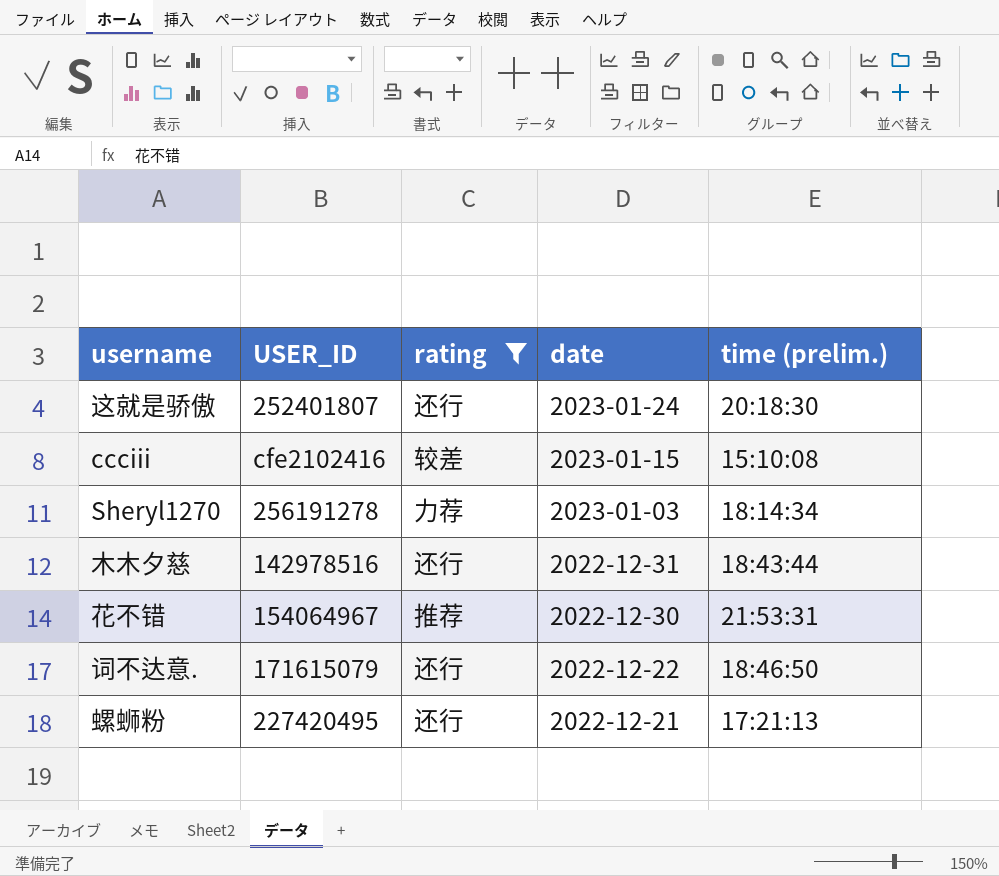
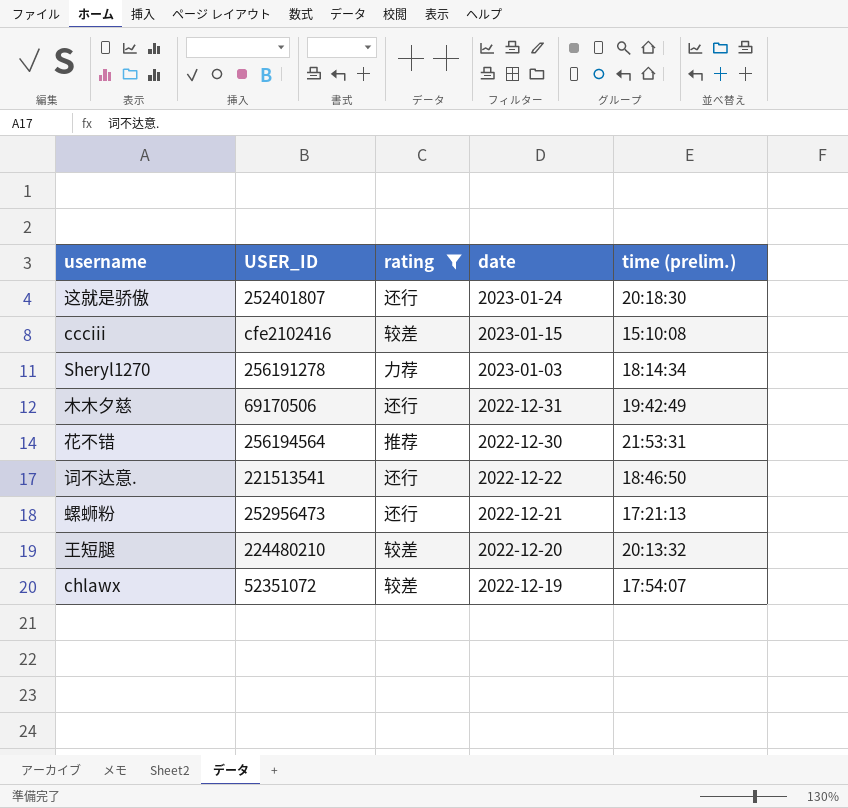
木木夕慈 | USER_ID: 142978516 -> 69170506
木木夕慈 | time (prelim.): 18:43:44 -> 19:42:49
花不错 | USER_ID: 154064967 -> 256194564
词不达意. | USER_ID: 171615079 -> 221513541
螺蛳粉 | USER_ID: 227420495 -> 252956473
row 王短腿: none -> 224480210 | 较差 | 2022-12-20 | 20:13:32
row chlawx: none -> 52351072 | 较差 | 2022-12-19 | 17:54:07

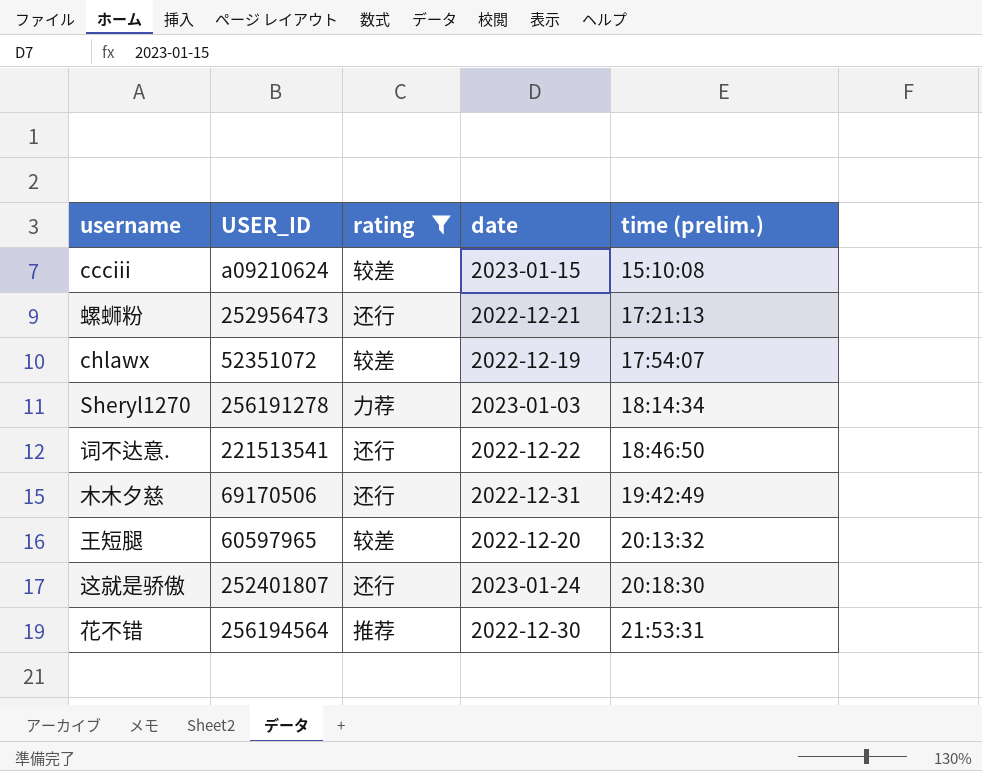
row order: date descending -> time (prelim.) ascending
ccciii | USER_ID: cfe2102416 -> a09210624
王短腿 | USER_ID: 224480210 -> 60597965

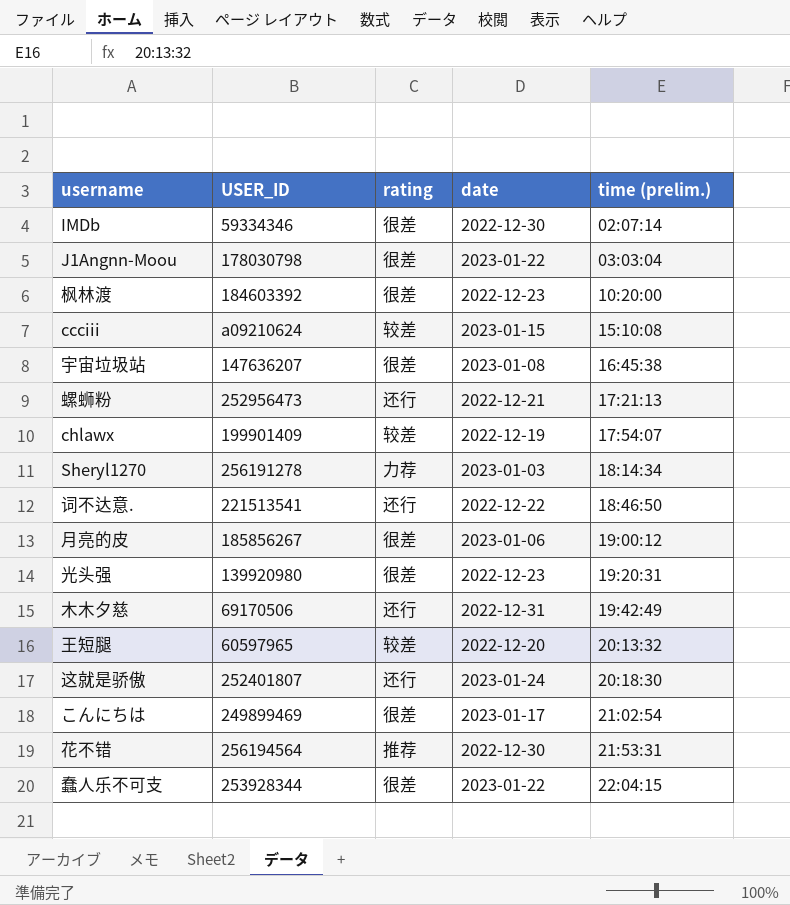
filter: rating != 很差 -> none
chlawx | USER_ID: 52351072 -> 199901409

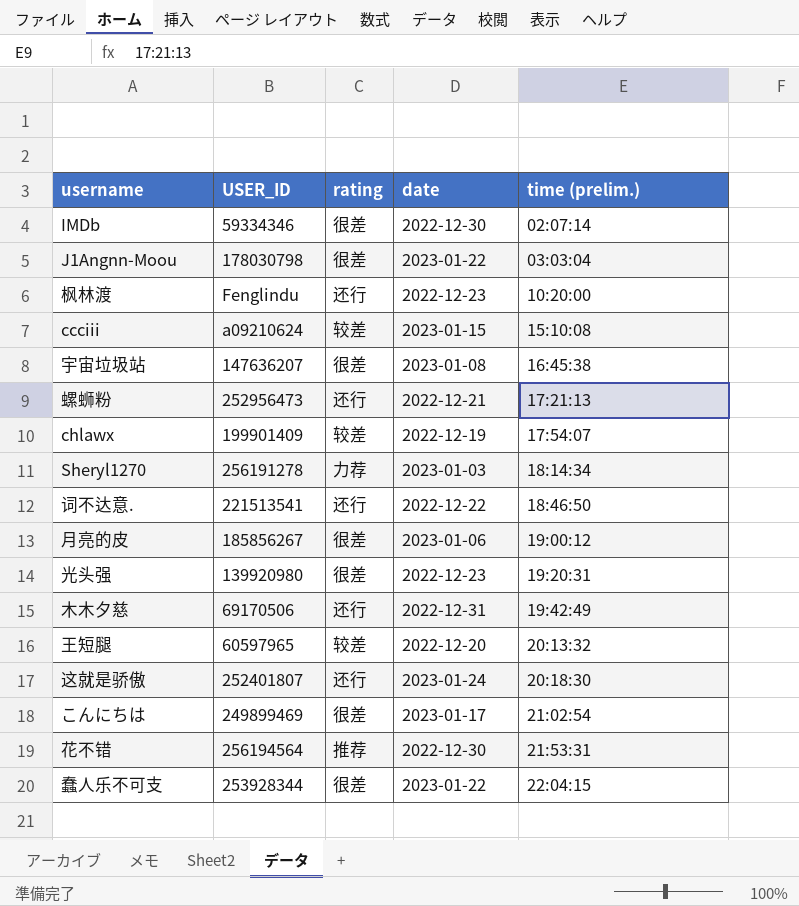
枫林渡 | USER_ID: 184603392 -> Fenglindu
枫林渡 | rating: 很差 -> 还行

